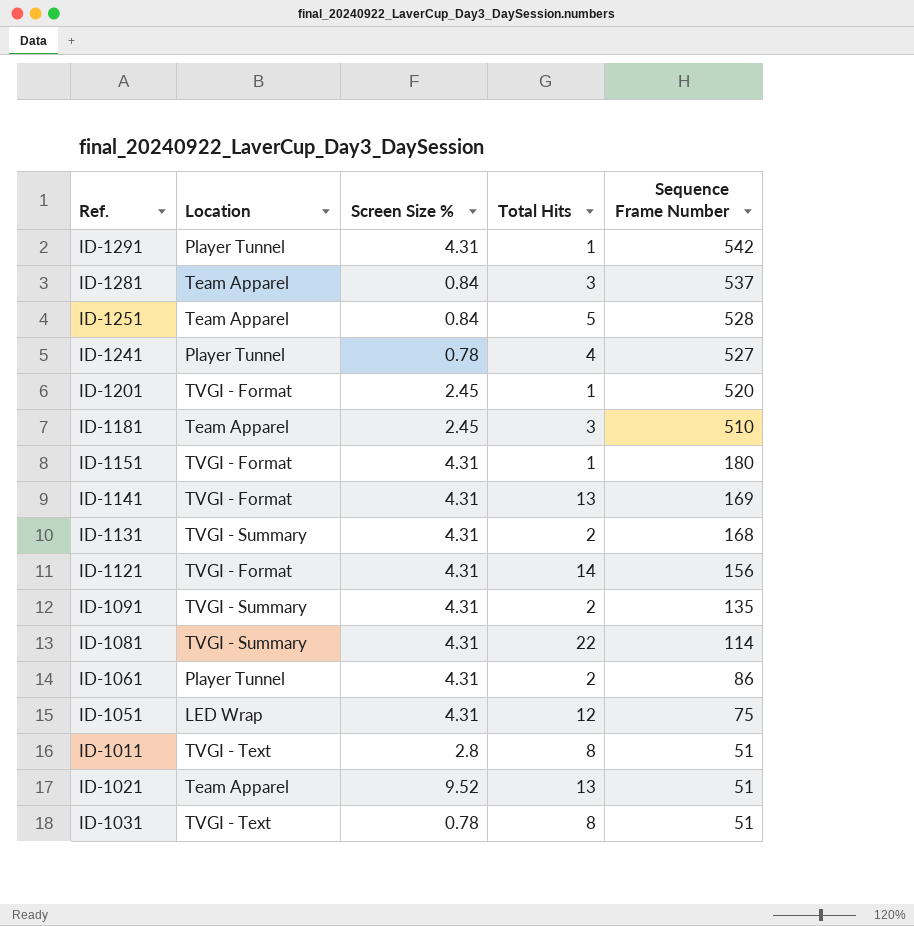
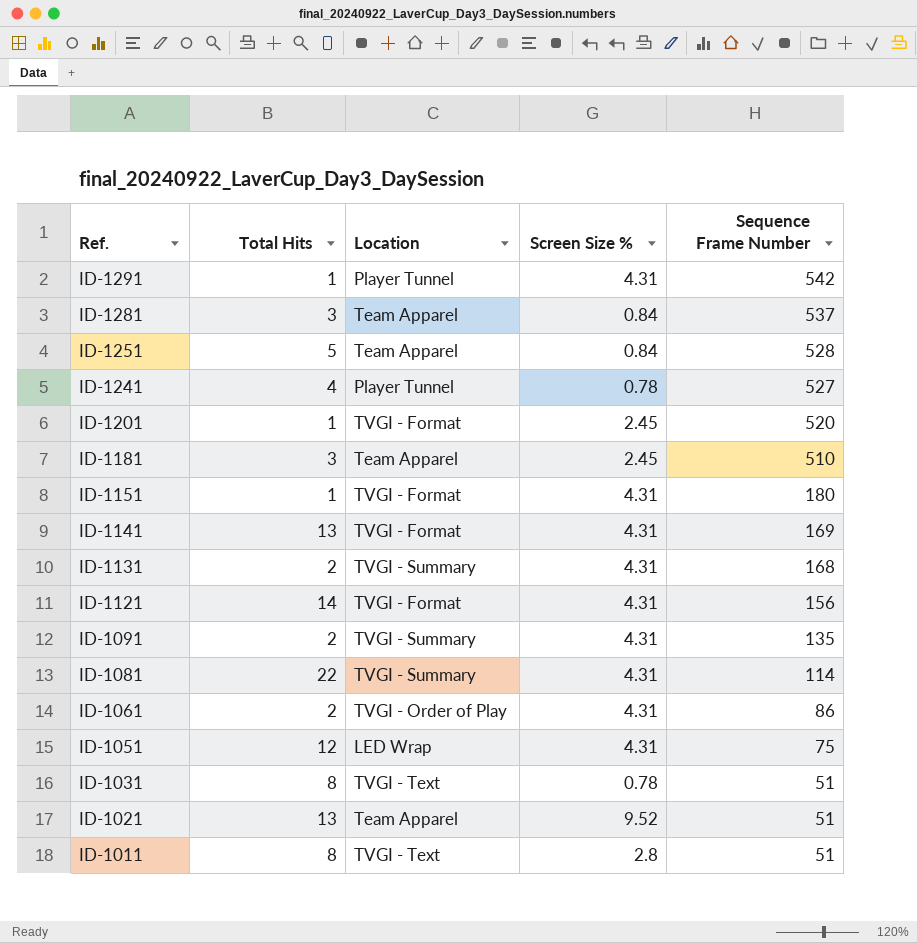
row order: Sequence Frame Number descending -> Ref. descending
column Total Hits | position: 4 -> 2
ID-1061 | Location: Player Tunnel -> TVGI - Order of Play

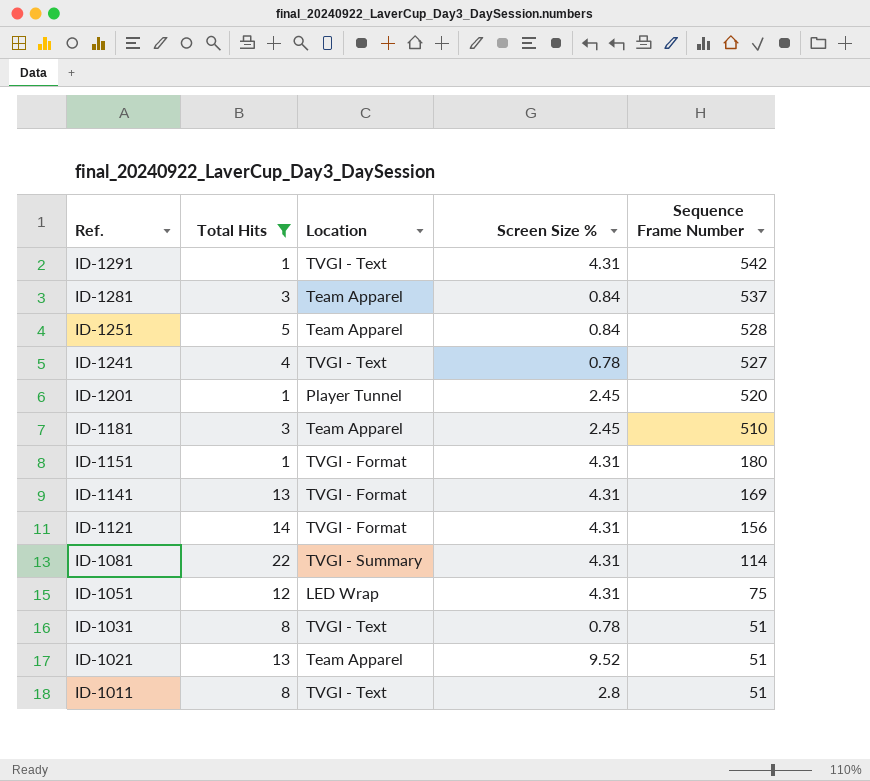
filter: none -> Total Hits != 2
ID-1291 | Location: Player Tunnel -> TVGI - Text
ID-1241 | Location: Player Tunnel -> TVGI - Text
ID-1201 | Location: TVGI - Format -> Player Tunnel

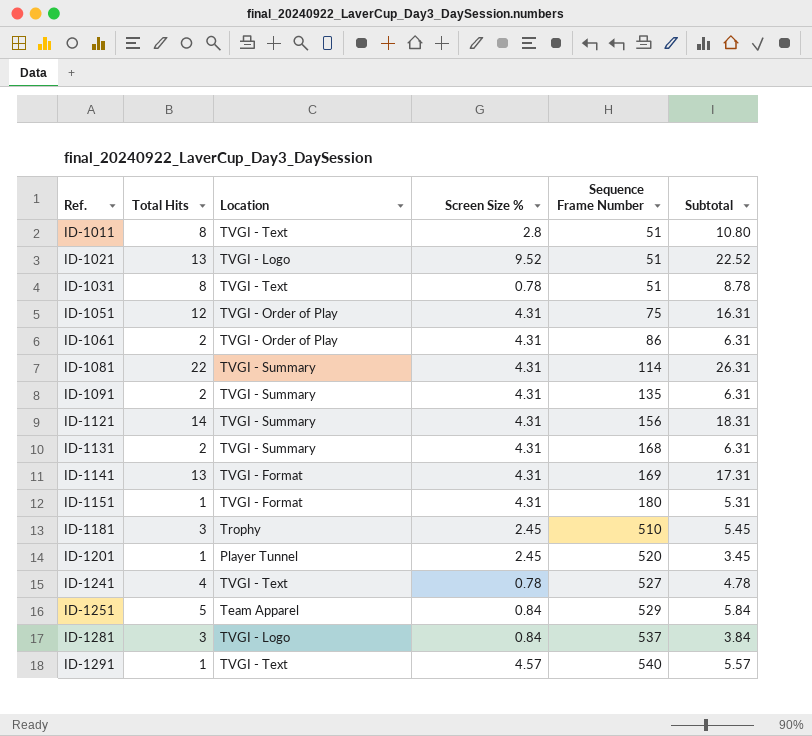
filter: Total Hits != 2 -> none
row order: Ref. descending -> Ref. ascending
column Subtotal | formula: none -> [Total Hits] + [Screen Size %]
ID-1021 | Location: Team Apparel -> TVGI - Logo
ID-1051 | Location: LED Wrap -> TVGI - Order of Play
ID-1121 | Location: TVGI - Format -> TVGI - Summary
ID-1181 | Location: Team Apparel -> Trophy
ID-1251 | Sequence Frame Number: 528 -> 529
ID-1281 | Location: Team Apparel -> TVGI - Logo
ID-1291 | Screen Size %: 4.31 -> 4.57
ID-1291 | Sequence Frame Number: 542 -> 540

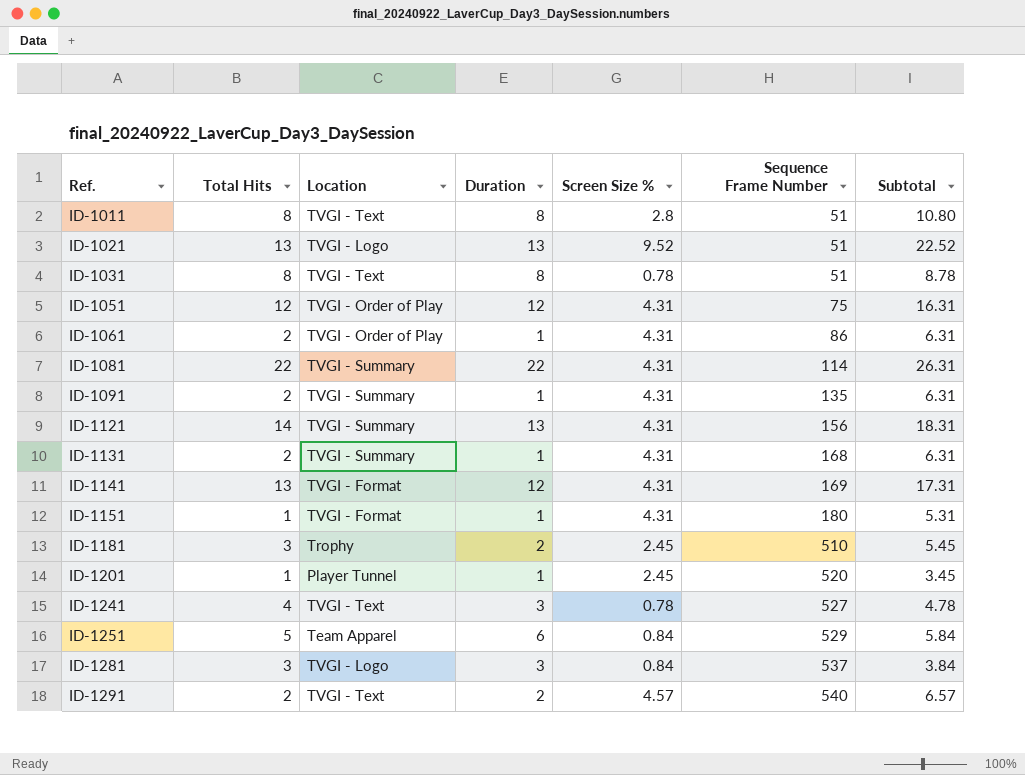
column Duration | position: none -> 4
ID-1291 | Total Hits: 1 -> 2
ID-1291 | Subtotal: 5.57 -> 6.57

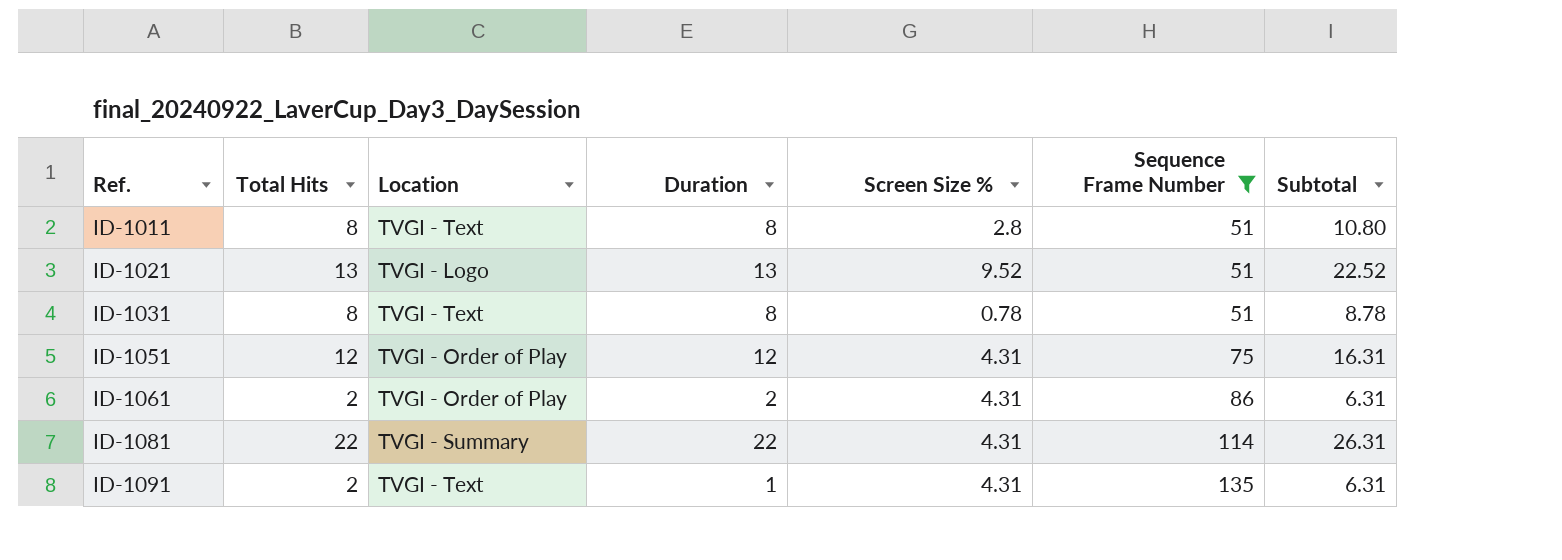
filter: none -> Sequence Frame Number <= 135
ID-1061 | Duration: 1 -> 2
ID-1091 | Location: TVGI - Summary -> TVGI - Text

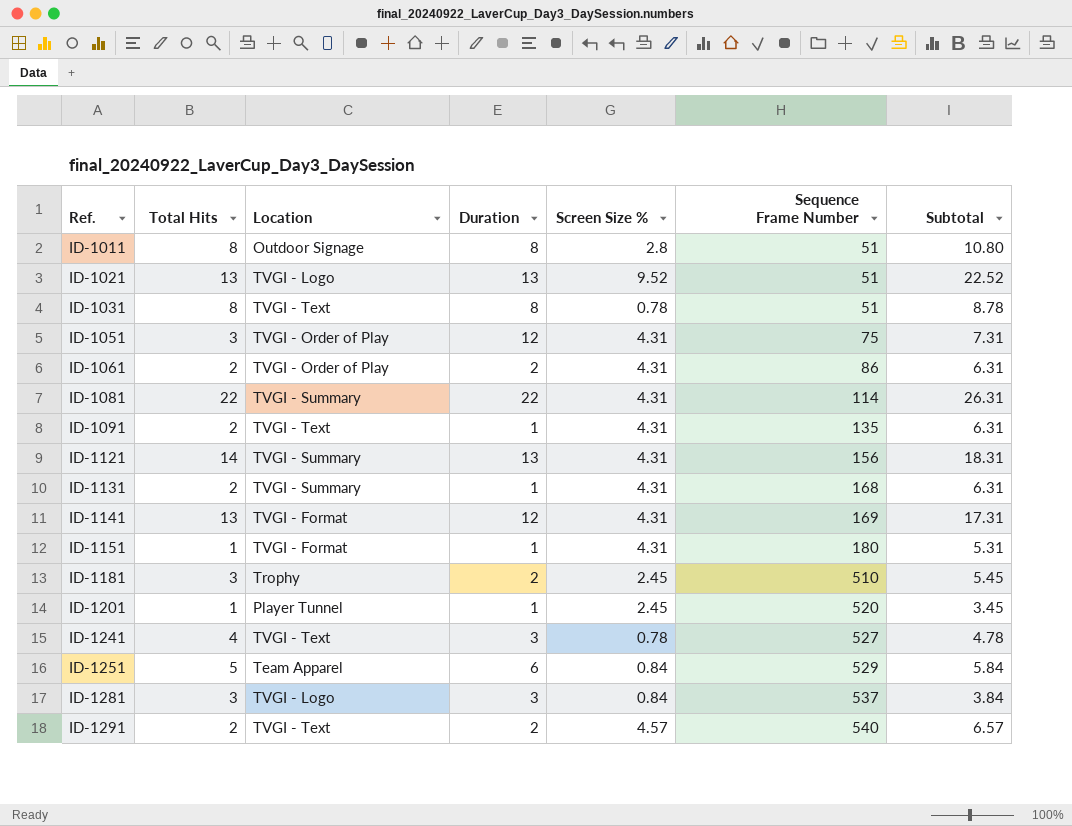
filter: Sequence Frame Number <= 135 -> none
ID-1011 | Location: TVGI - Text -> Outdoor Signage
ID-1051 | Total Hits: 12 -> 3
ID-1051 | Subtotal: 16.31 -> 7.31

